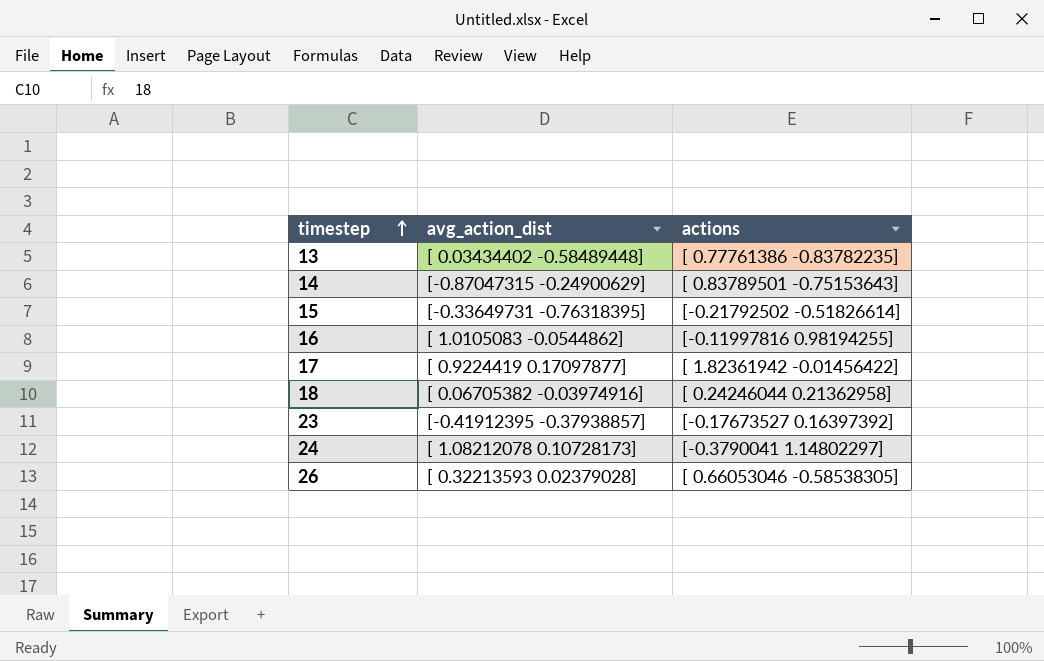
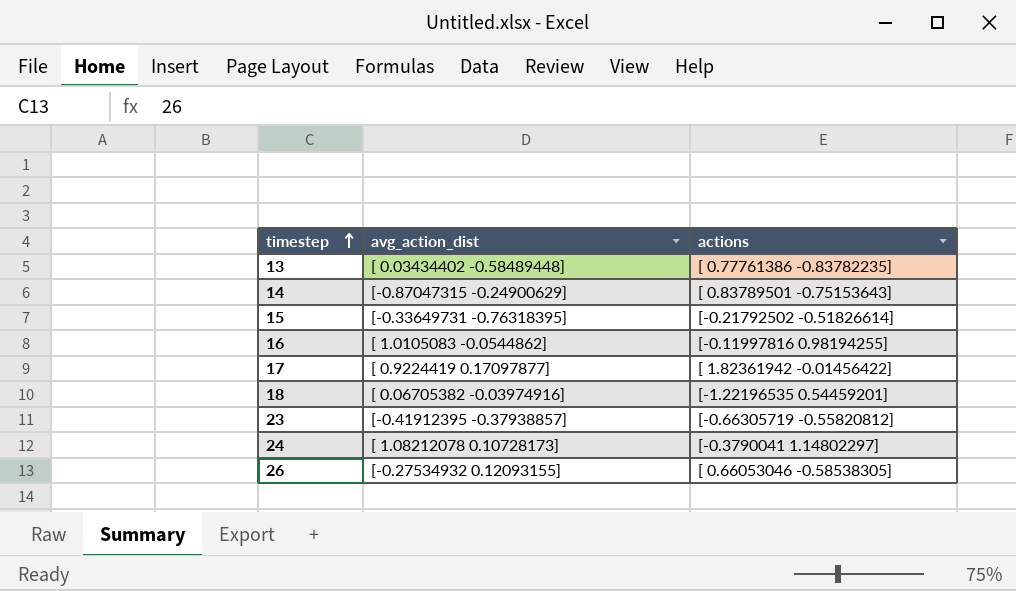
18 | actions: [ 0.24246044 0.21362958] -> [-1.22196535 0.54459201]
23 | actions: [-0.17673527 0.16397392] -> [-0.66305719 -0.55820812]
26 | avg_action_dist: [ 0.32213593 0.02379028] -> [-0.27534932 0.12093155]

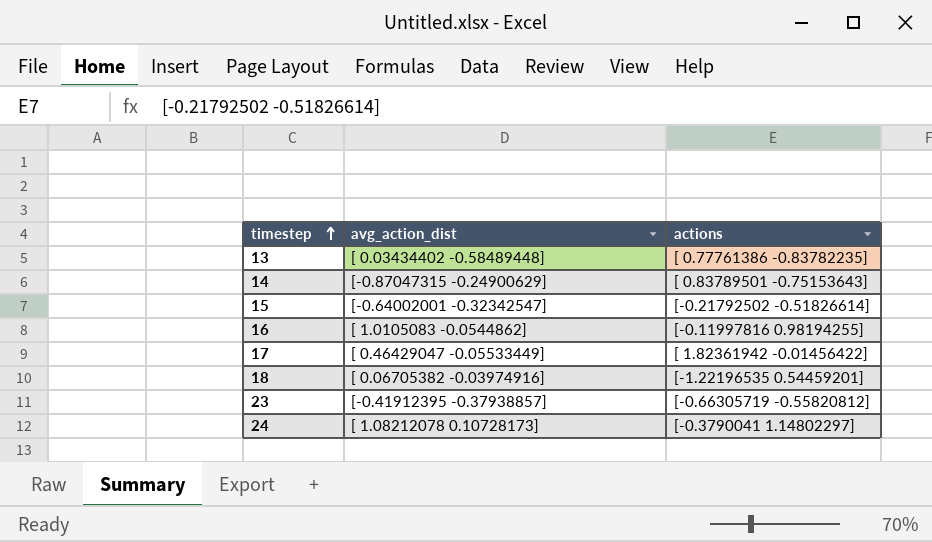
row 26: [-0.27534932 0.12093155] | [ 0.66053046 -0.58538305] -> none
15 | avg_action_dist: [-0.33649731 -0.76318395] -> [-0.64002001 -0.32342547]
17 | avg_action_dist: [ 0.9224419 0.17097877] -> [ 0.46429047 -0.05533449]

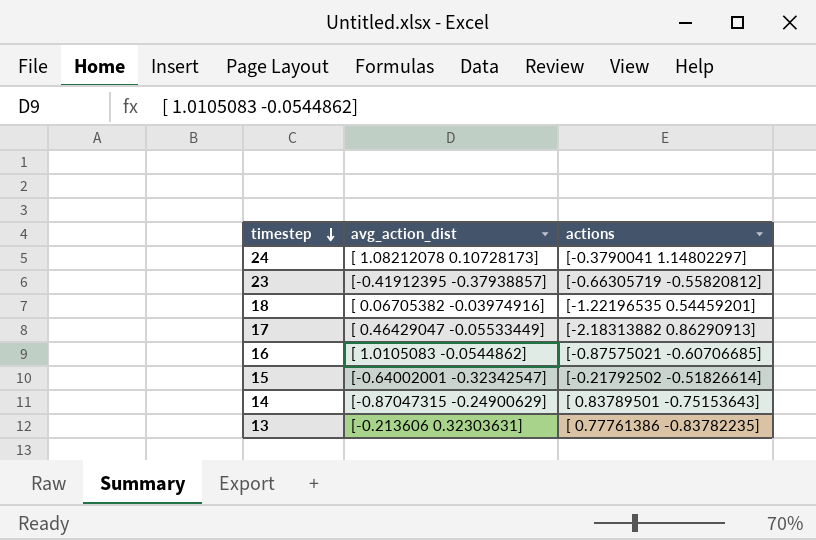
row order: timestep ascending -> timestep descending
17 | actions: [ 1.82361942 -0.01456422] -> [-2.18313882 0.86290913]
16 | actions: [-0.11997816 0.98194255] -> [-0.87575021 -0.60706685]
13 | avg_action_dist: [ 0.03434402 -0.58489448] -> [-0.213606 0.32303631]

